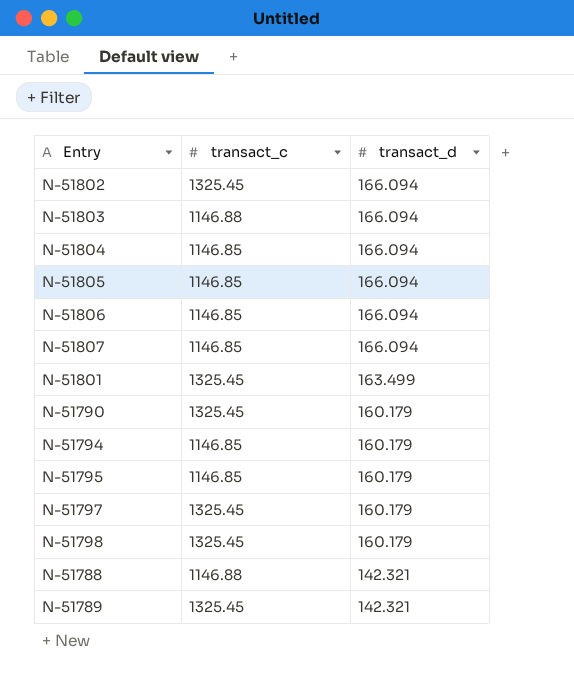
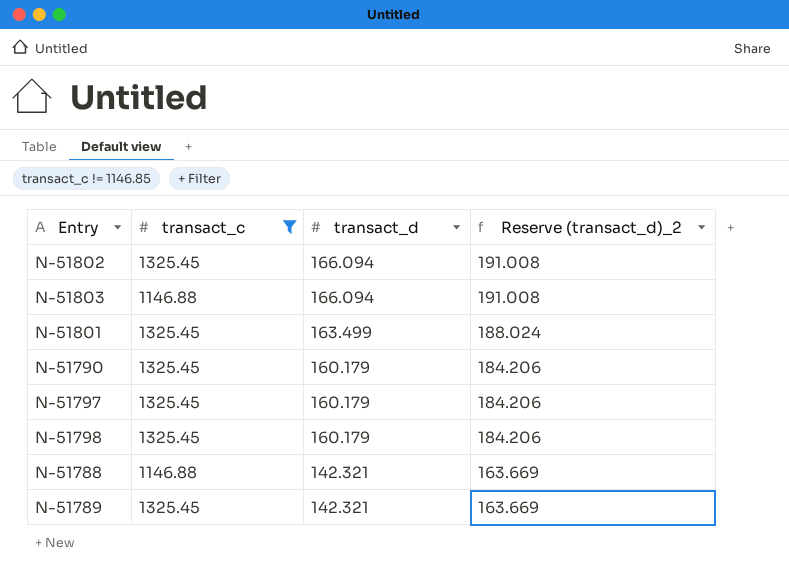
filter: none -> transact_c != 1146.85
column Reserve (transact_d)_2 | formula: none -> [transact_d] * 1.15

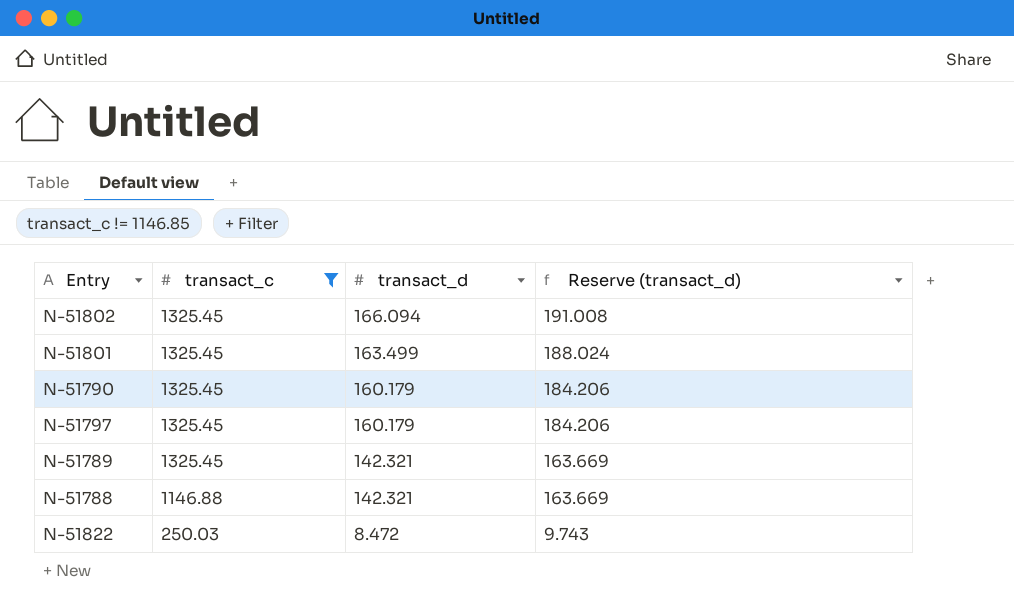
row order: transact_d descending -> transact_c descending
column name: Reserve (transact_d)_2 -> Reserve (transact_d)
row N-51803: 1146.88 | 166.094 | 191.008 -> none
row N-51798: 1325.45 | 160.179 | 184.206 -> none
row N-51822: none -> 250.03 | 8.472 | 9.743

